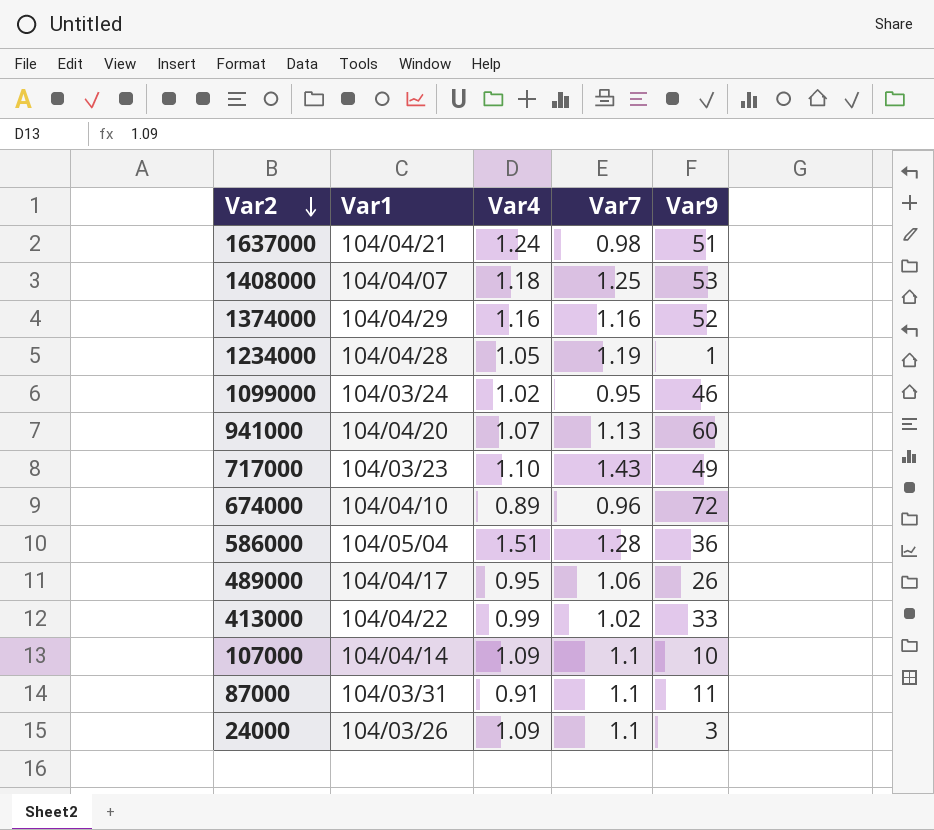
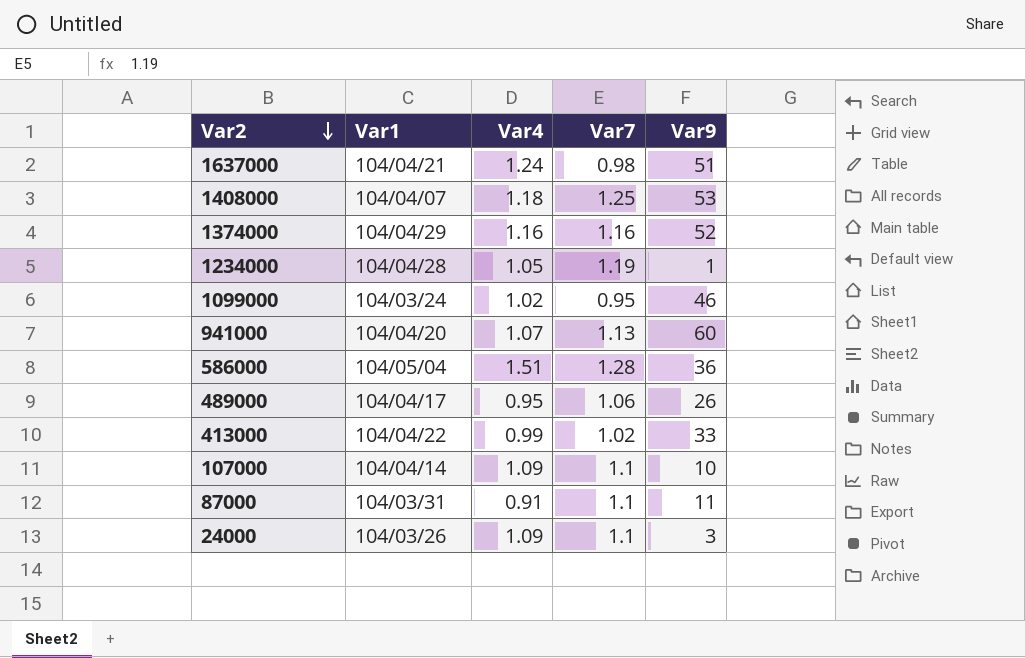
row 717000: 104/03/23 | 1.10 | 1.43 | 49 -> none
row 674000: 104/04/10 | 0.89 | 0.96 | 72 -> none

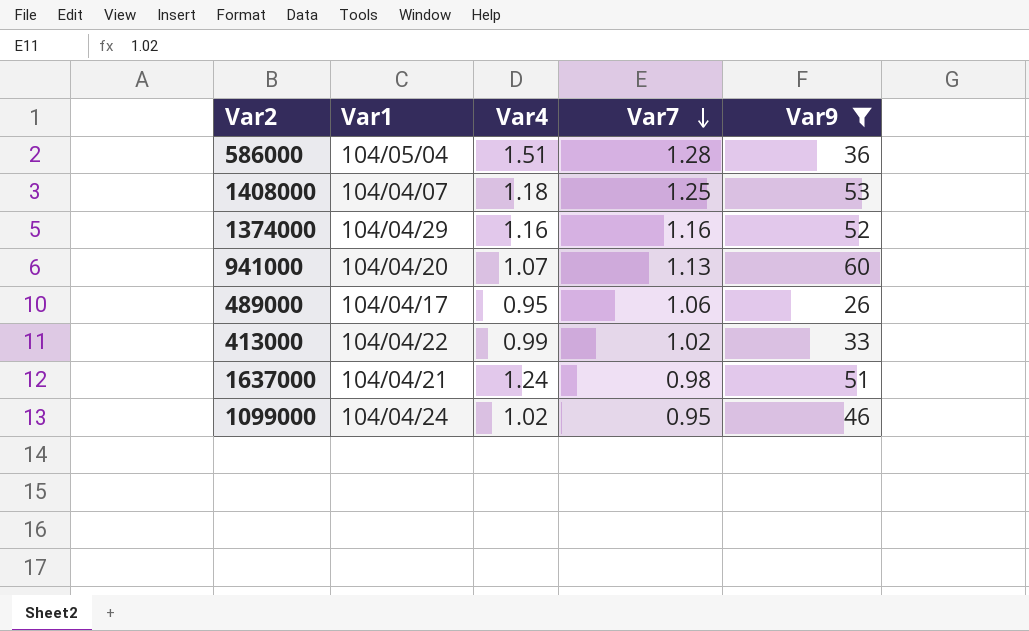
filter: none -> Var9 >= 26
row order: Var2 descending -> Var7 descending
1099000 | Var1: 104/03/24 -> 104/04/24

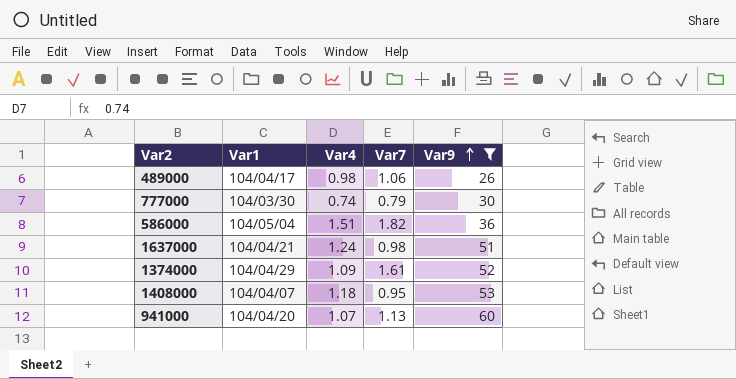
row order: Var7 descending -> Var9 ascending
row 413000: 104/04/22 | 0.99 | 1.02 | 33 -> none
row 1099000: 104/04/24 | 1.02 | 0.95 | 46 -> none
489000 | Var4: 0.95 -> 0.98
row 777000: none -> 104/03/30 | 0.74 | 0.79 | 30
586000 | Var7: 1.28 -> 1.82
1374000 | Var4: 1.16 -> 1.09
1374000 | Var7: 1.16 -> 1.61
1408000 | Var7: 1.25 -> 0.95

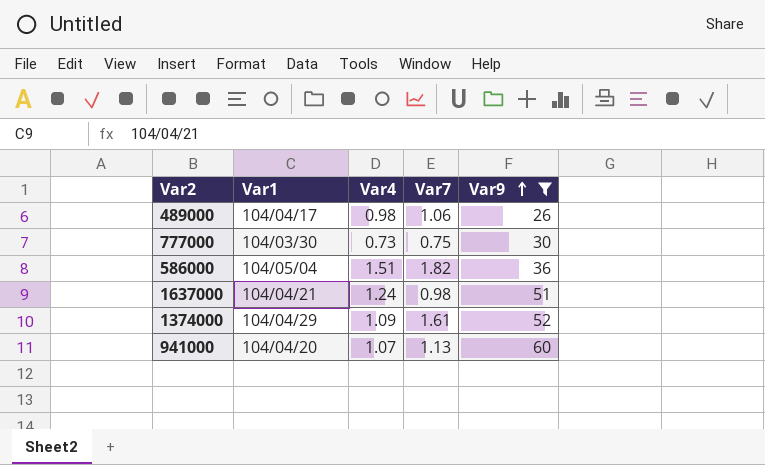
row 1408000: 104/04/07 | 1.18 | 0.95 | 53 -> none
777000 | Var4: 0.74 -> 0.73
777000 | Var7: 0.79 -> 0.75

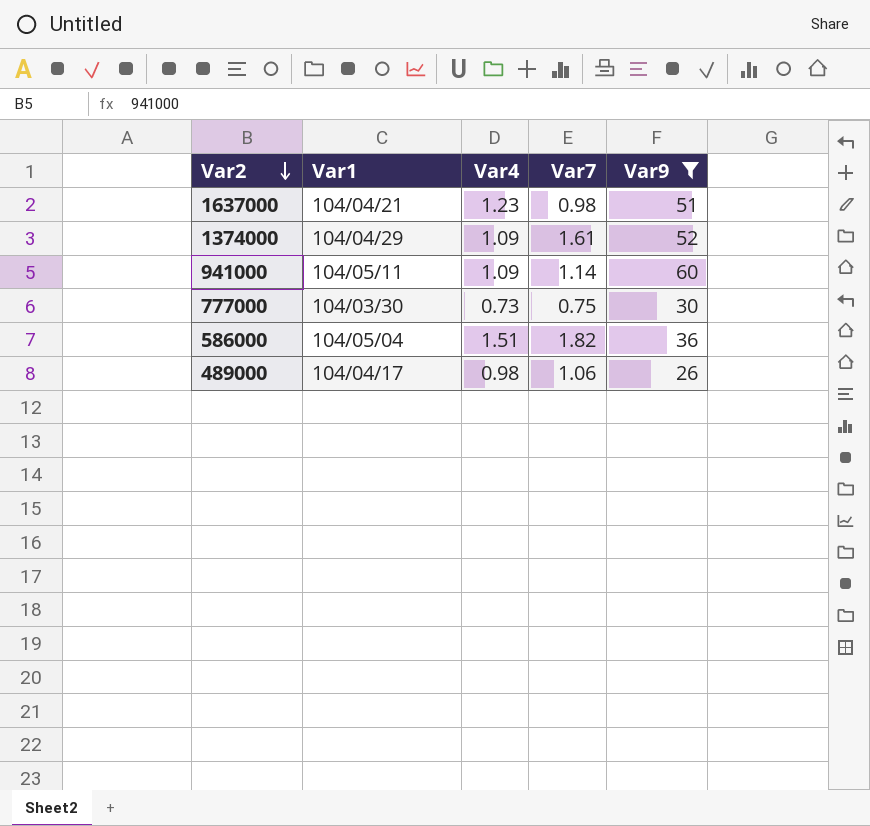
row order: Var9 ascending -> Var2 descending
1637000 | Var4: 1.24 -> 1.23
941000 | Var1: 104/04/20 -> 104/05/11
941000 | Var4: 1.07 -> 1.09
941000 | Var7: 1.13 -> 1.14

